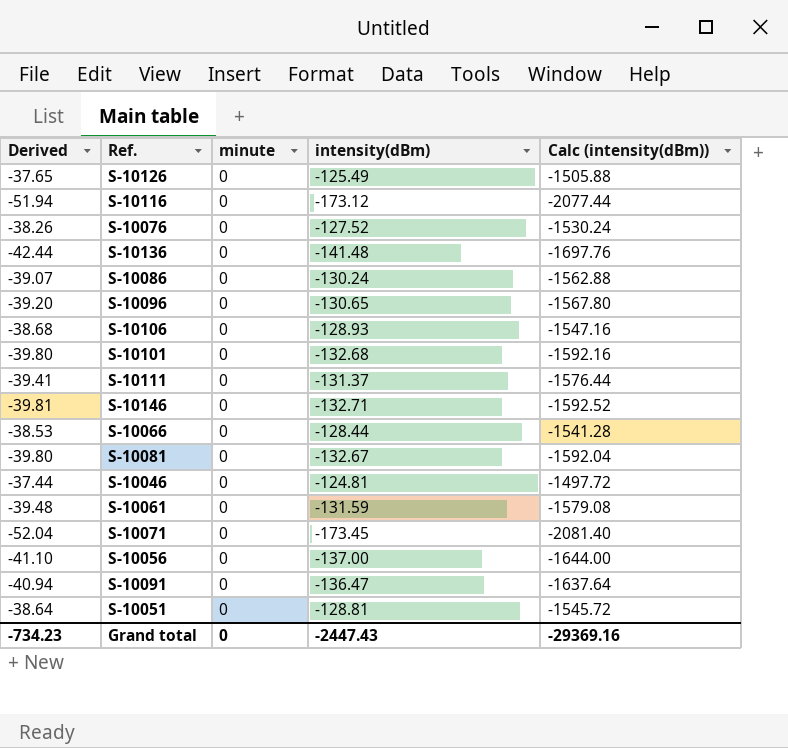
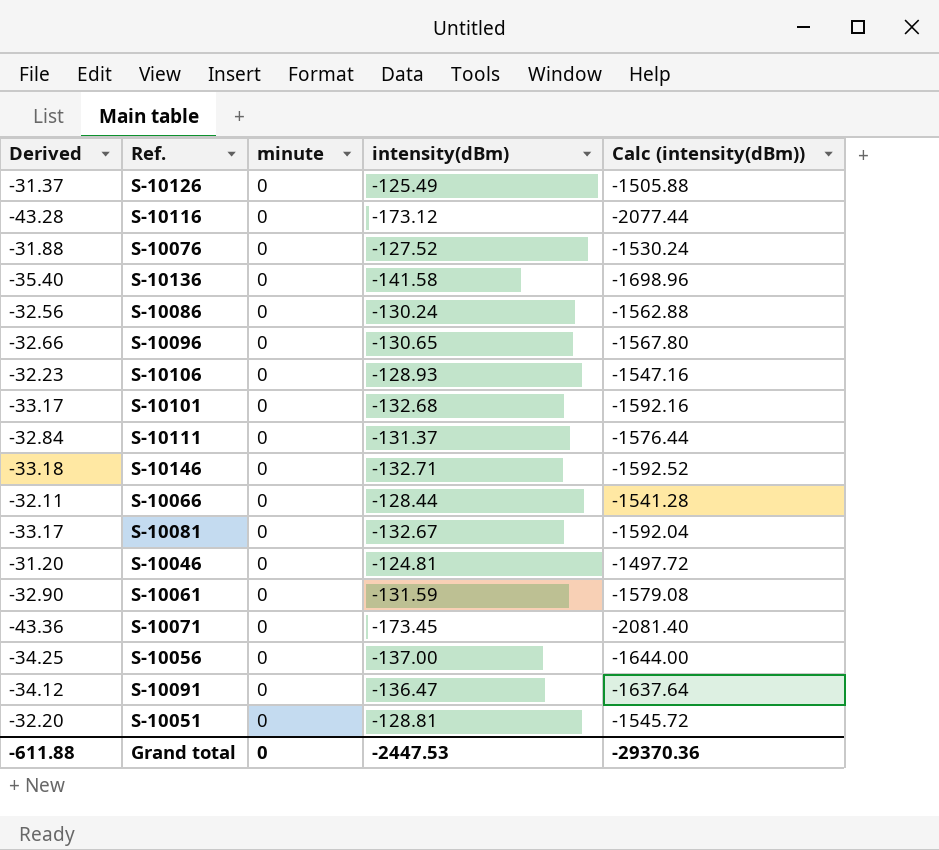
column Derived | formula: [intensity(dBm)] * 0.3 -> [intensity(dBm)] * 0.25
S-10136 | intensity(dBm): -141.48 -> -141.58
S-10136 | Calc (intensity(dBm)): -1697.76 -> -1698.96
Grand total | Derived: -734.23 -> -611.88
Grand total | intensity(dBm): -2447.43 -> -2447.53
Grand total | Calc (intensity(dBm)): -29369.16 -> -29370.36

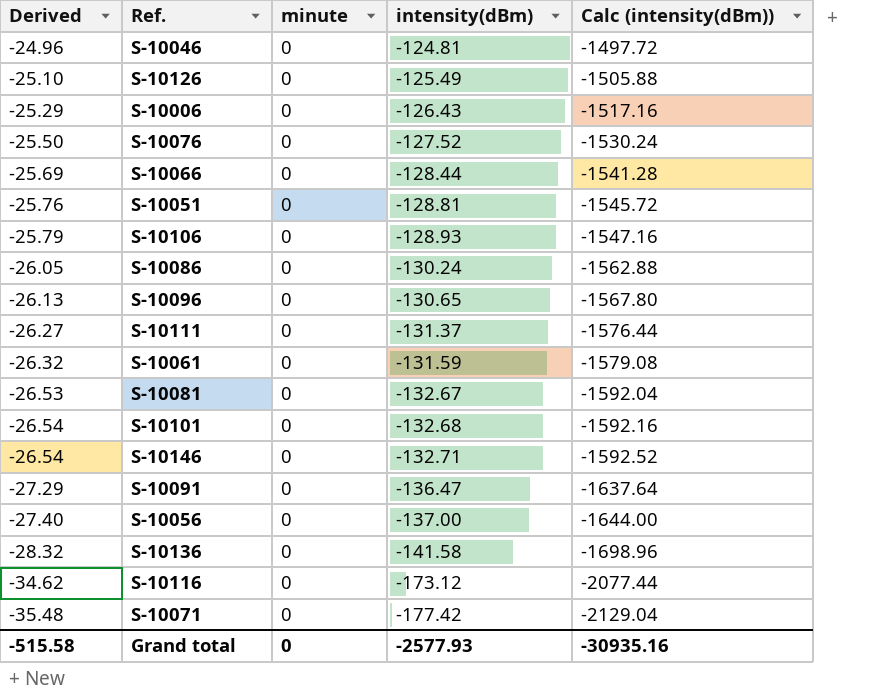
row order: none -> Derived descending
column Derived | formula: [intensity(dBm)] * 0.25 -> [intensity(dBm)] * 0.2
row S-10006: none -> -25.29 | 0 | -126.43 | -1517.16
S-10071 | intensity(dBm): -173.45 -> -177.42
S-10071 | Calc (intensity(dBm)): -2081.40 -> -2129.04
Grand total | Derived: -611.88 -> -515.58
Grand total | intensity(dBm): -2447.53 -> -2577.93
Grand total | Calc (intensity(dBm)): -29370.36 -> -30935.16

